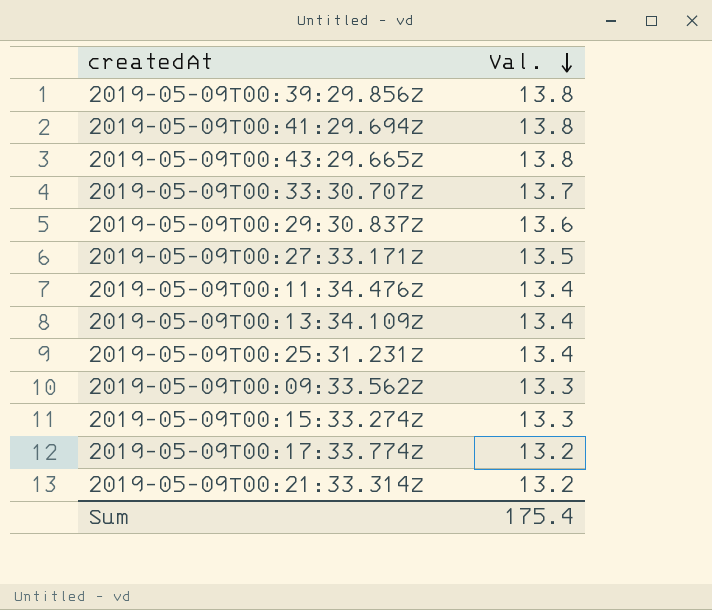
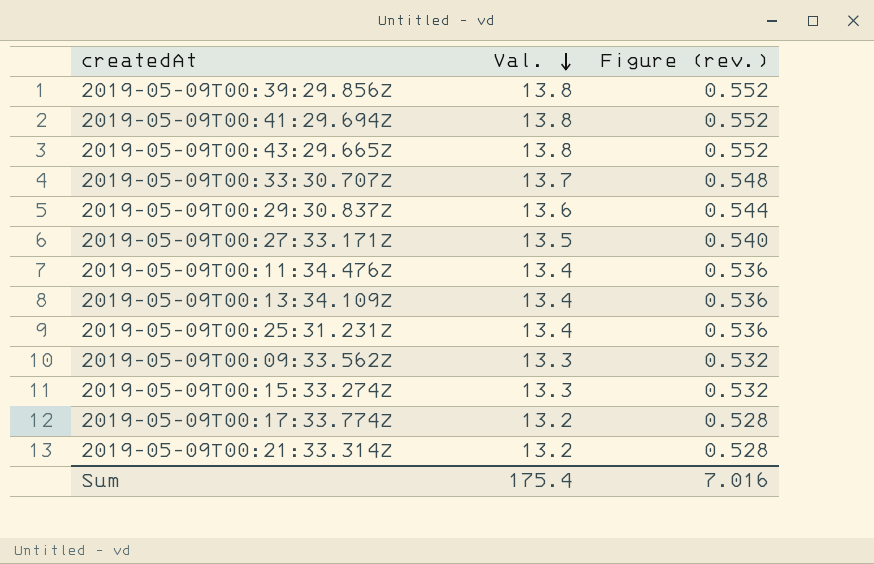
column Figure (rev.) | formula: none -> [Val.] * 0.04

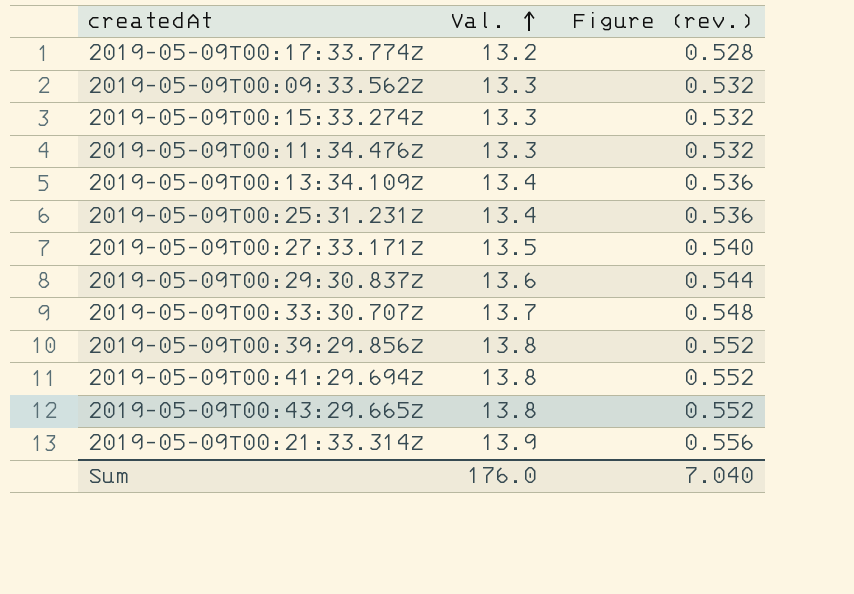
row order: Val. descending -> Val. ascending
2019-05-09T00:11:34.476Z | Val.: 13.4 -> 13.3
2019-05-09T00:11:34.476Z | Figure (rev.): 0.536 -> 0.532
2019-05-09T00:21:33.314Z | Val.: 13.2 -> 13.9
2019-05-09T00:21:33.314Z | Figure (rev.): 0.528 -> 0.556
Sum | Val.: 175.4 -> 176.0
Sum | Figure (rev.): 7.016 -> 7.040

